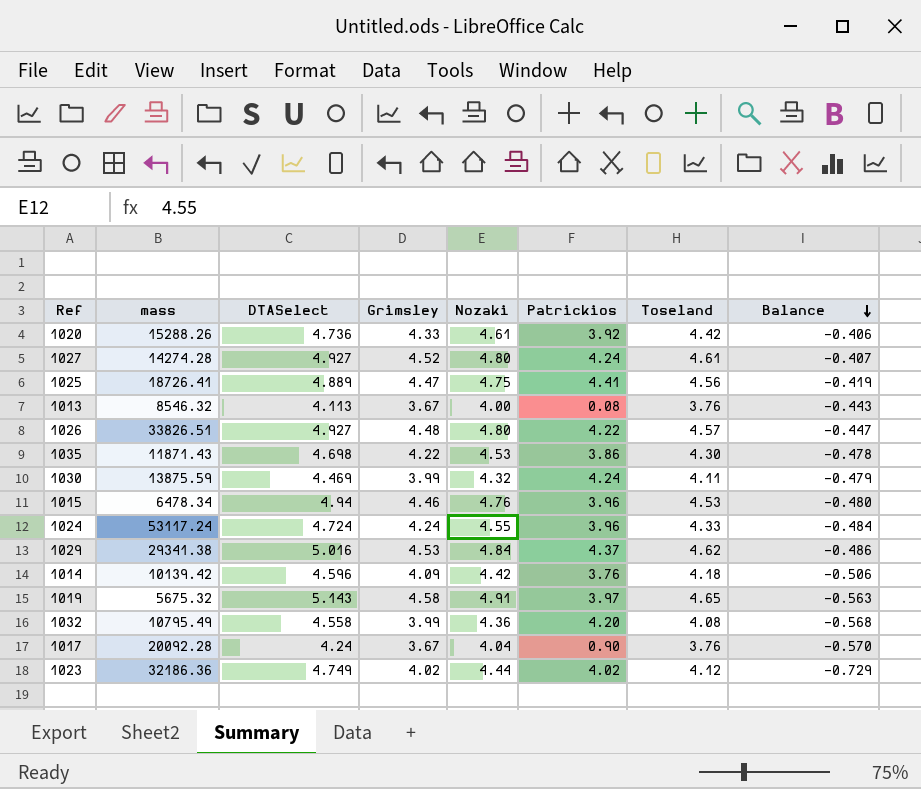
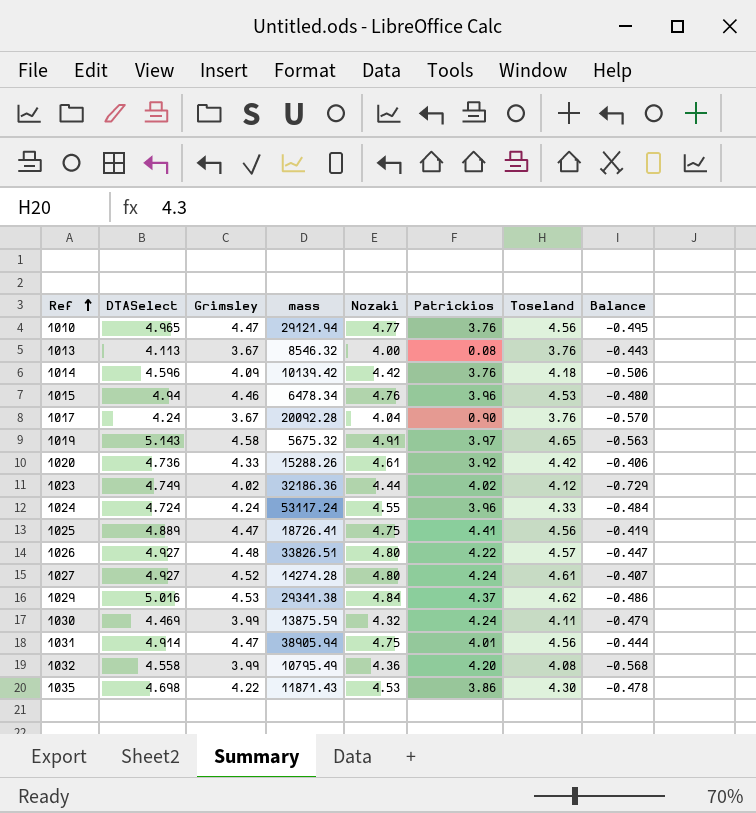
row order: Balance descending -> Ref ascending
column mass | position: 2 -> 4
row 1010: none -> 4.965 | 4.47 | 29121.94 | 4.77 | 3.76 | 4.56 | -0.495
row 1031: none -> 4.914 | 4.47 | 38905.94 | 4.75 | 4.01 | 4.56 | -0.444

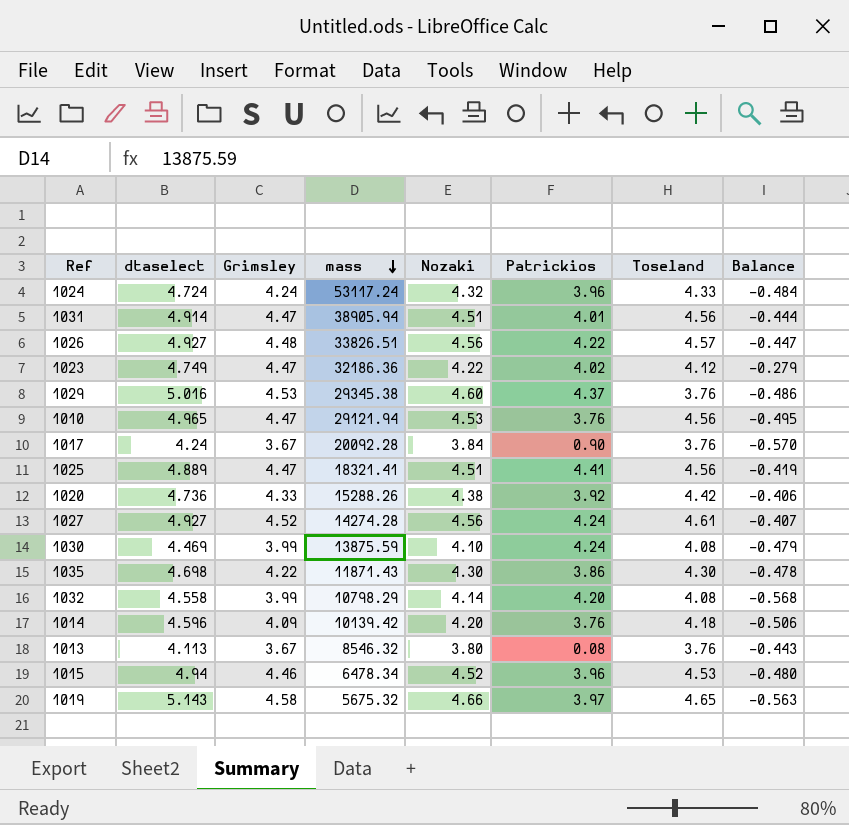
row order: Ref ascending -> mass descending
column name: DTASelect -> dtaselect
1024 | Nozaki: 4.55 -> 4.32
1031 | Nozaki: 4.75 -> 4.51
1026 | Nozaki: 4.80 -> 4.56
1023 | Grimsley: 4.02 -> 4.47
1023 | Nozaki: 4.44 -> 4.22
1023 | Balance: -0.729 -> -0.279
1029 | mass: 29341.38 -> 29345.38
1029 | Nozaki: 4.84 -> 4.60
1029 | Toseland: 4.62 -> 3.76
1010 | Nozaki: 4.77 -> 4.53
1017 | Nozaki: 4.04 -> 3.84
1025 | mass: 18726.41 -> 18321.41
1025 | Nozaki: 4.75 -> 4.51
1020 | Nozaki: 4.61 -> 4.38
1027 | Nozaki: 4.80 -> 4.56
1030 | Nozaki: 4.32 -> 4.10
1030 | Toseland: 4.11 -> 4.08
1035 | Nozaki: 4.53 -> 4.30
1032 | mass: 10795.49 -> 10798.29
1032 | Nozaki: 4.36 -> 4.14
1014 | Nozaki: 4.42 -> 4.20
1013 | Nozaki: 4.00 -> 3.80
1015 | Nozaki: 4.76 -> 4.52
1019 | Nozaki: 4.91 -> 4.66

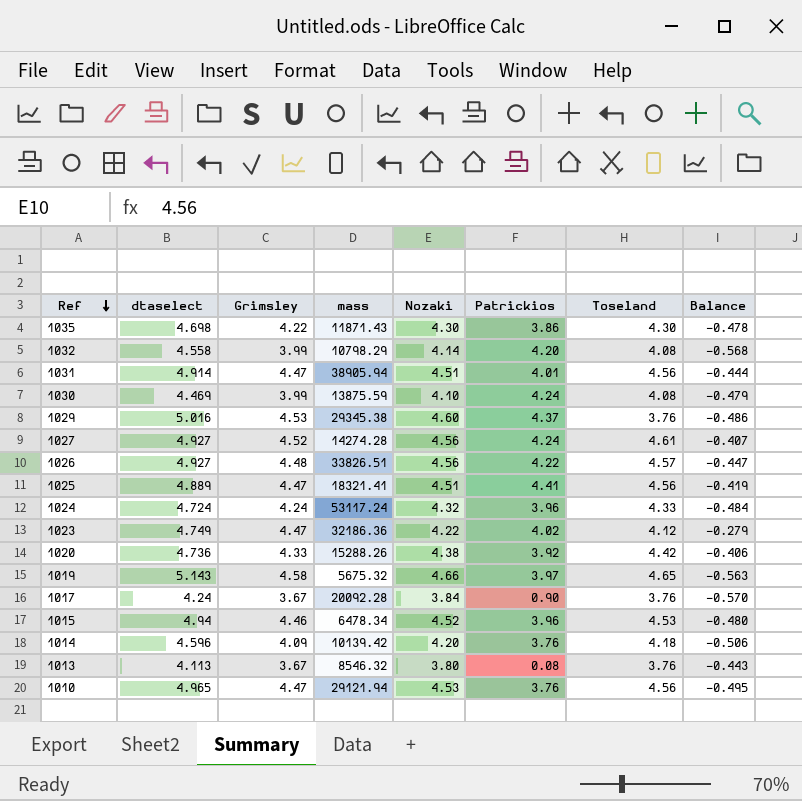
row order: mass descending -> Ref descending

